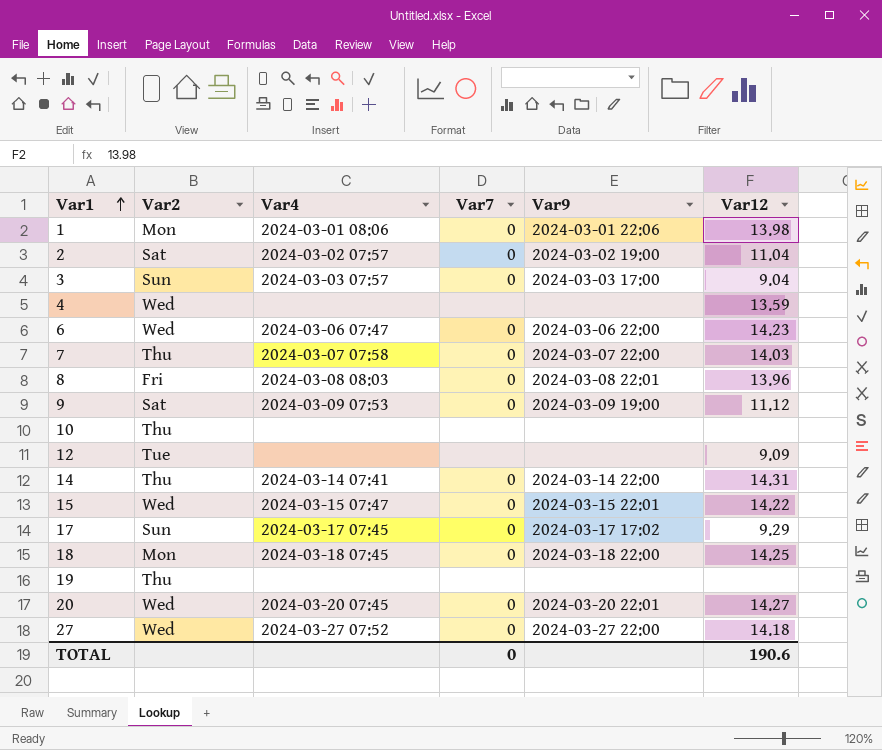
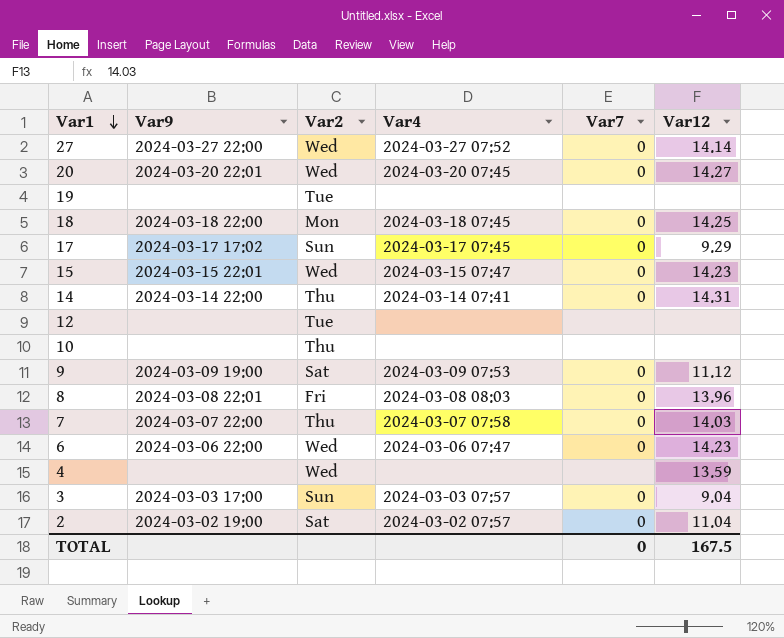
row order: Var1 ascending -> Var1 descending
column Var9 | position: 5 -> 2
row 1: Mon | 2024-03-01 08:06 | 0 | 2024-03-01 22:06 | 13.98 -> none
27 | Var12: 14.18 -> 14.14
19 | Var2: Thu -> Tue
15 | Var12: 14.22 -> 14.23
12 | Var12: 9.09 -> none
TOTAL | Var12: 190.6 -> 167.5

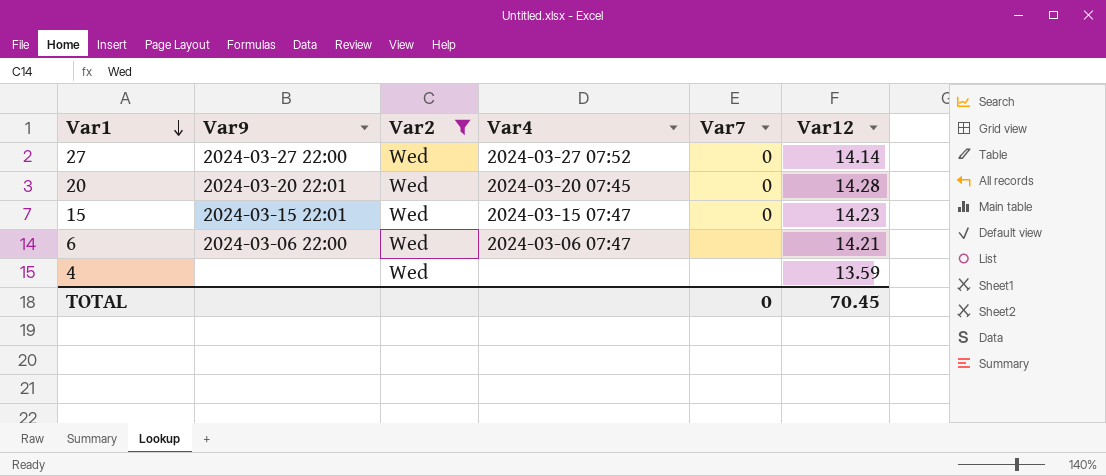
filter: none -> Var2 = Wed
20 | Var12: 14.27 -> 14.28
6 | Var7: 0 -> none
6 | Var12: 14.23 -> 14.21
TOTAL | Var12: 167.5 -> 70.45

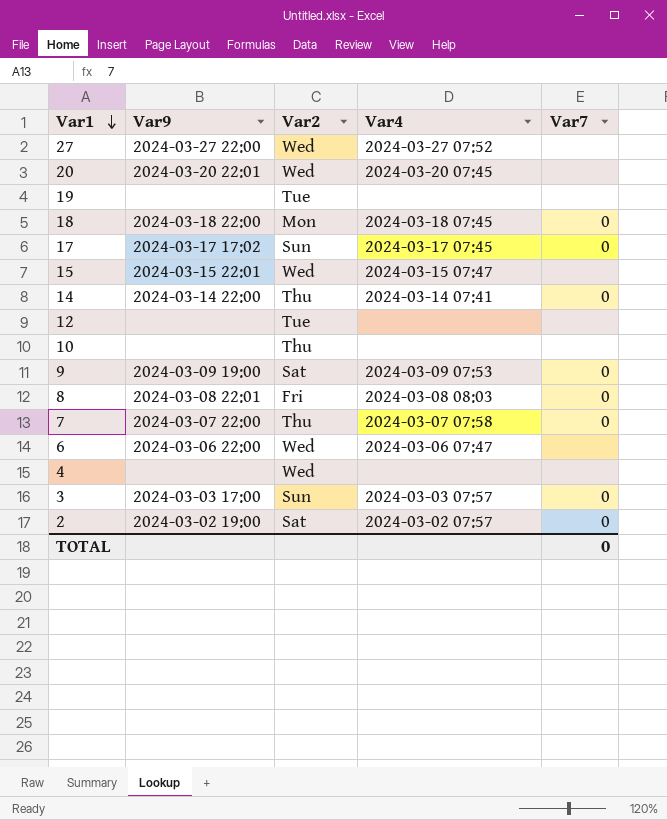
filter: Var2 = Wed -> none
column Var12 | position: 6 -> none
27 | Var7: 0 -> none
20 | Var7: 0 -> none
15 | Var7: 0 -> none

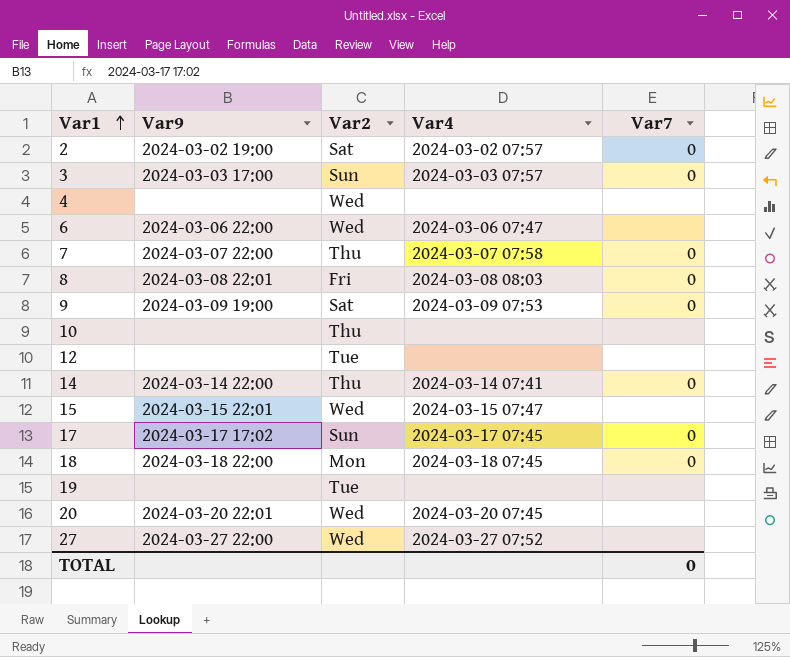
row order: Var1 descending -> Var1 ascending

